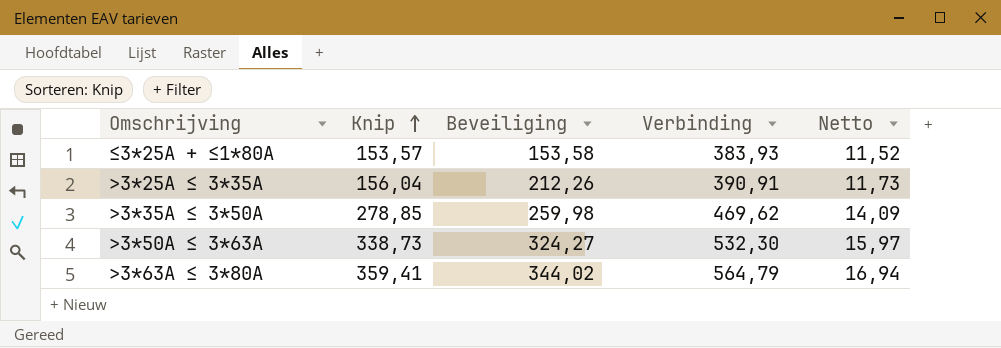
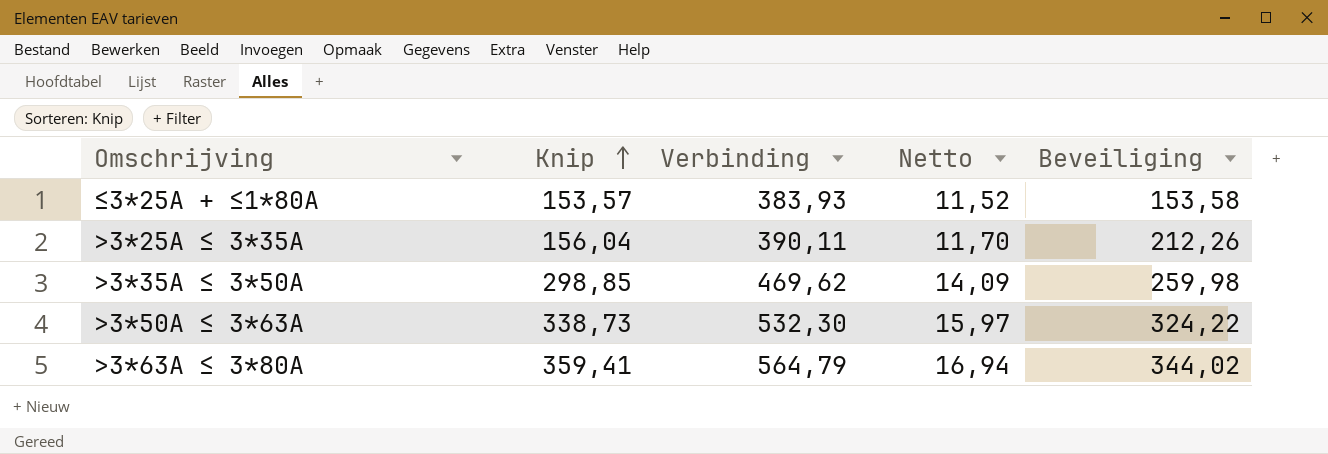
column Beveiliging | position: 3 -> 5
>3*25A ≤ 3*35A | Verbinding: 390,91 -> 390,11
>3*25A ≤ 3*35A | Netto: 11,73 -> 11,70
>3*35A ≤ 3*50A | Knip: 278,85 -> 298,85
>3*50A ≤ 3*63A | Beveiliging: 324,27 -> 324,22

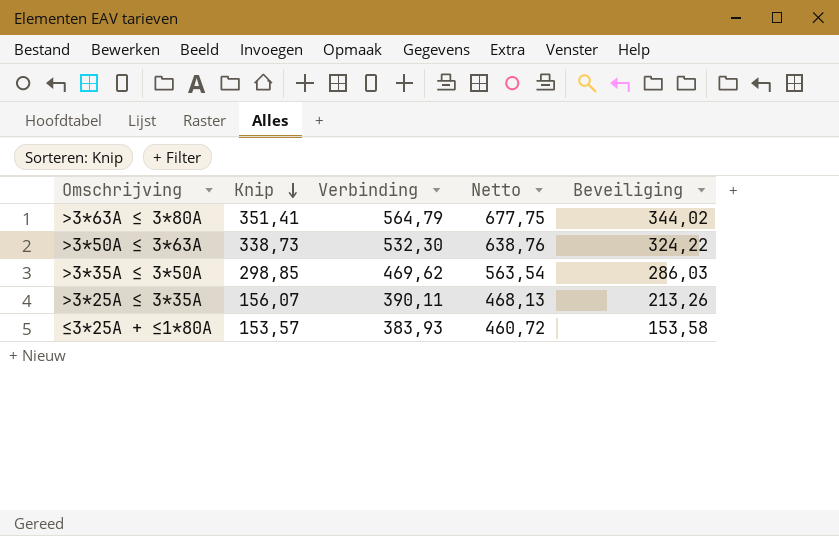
row order: Knip ascending -> Knip descending
column Netto | formula: [Verbinding] * 0,03 -> [Verbinding] * 1,2
>3*63A ≤ 3*80A | Knip: 359,41 -> 351,41
>3*35A ≤ 3*50A | Beveiliging: 259,98 -> 286,03
>3*25A ≤ 3*35A | Knip: 156,04 -> 156,07
>3*25A ≤ 3*35A | Beveiliging: 212,26 -> 213,26

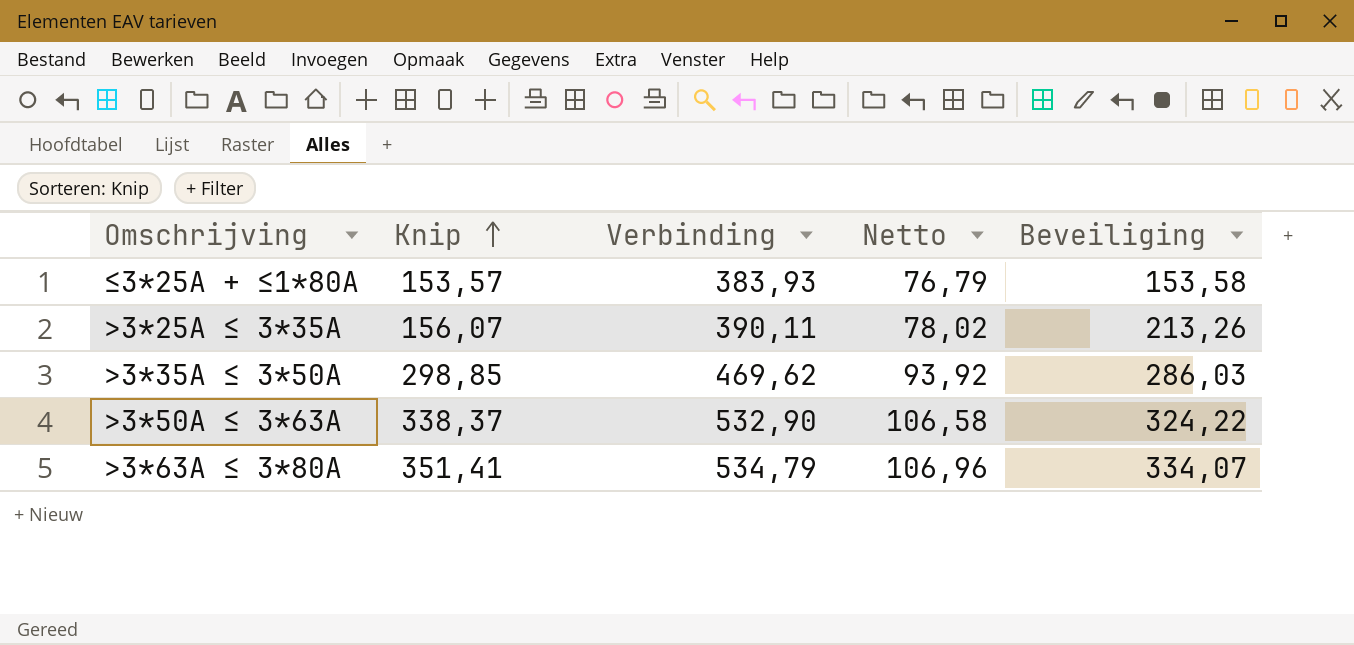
row order: Knip descending -> Knip ascending
column Netto | formula: [Verbinding] * 1,2 -> [Verbinding] * 0,2
>3*50A ≤ 3*63A | Knip: 338,73 -> 338,37
>3*50A ≤ 3*63A | Verbinding: 532,30 -> 532,90
>3*63A ≤ 3*80A | Verbinding: 564,79 -> 534,79
>3*63A ≤ 3*80A | Beveiliging: 344,02 -> 334,07

